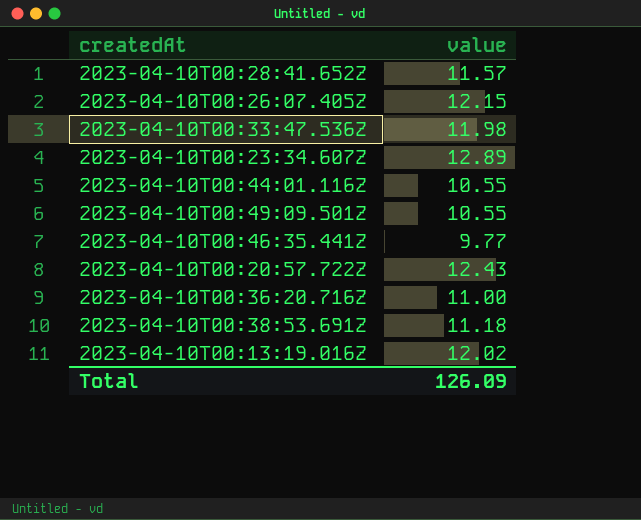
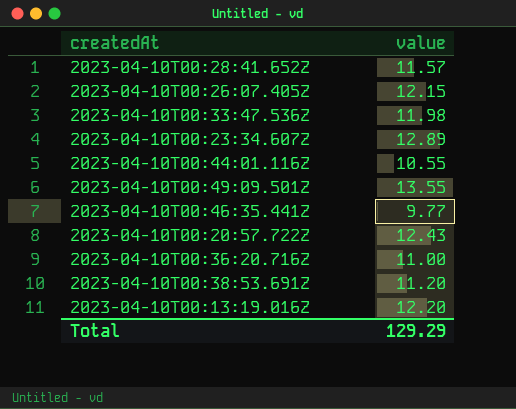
2023-04-10T00:49:09.501Z | value: 10.55 -> 13.55
2023-04-10T00:38:53.691Z | value: 11.18 -> 11.20
2023-04-10T00:13:19.016Z | value: 12.02 -> 12.20
Total | value: 126.09 -> 129.29

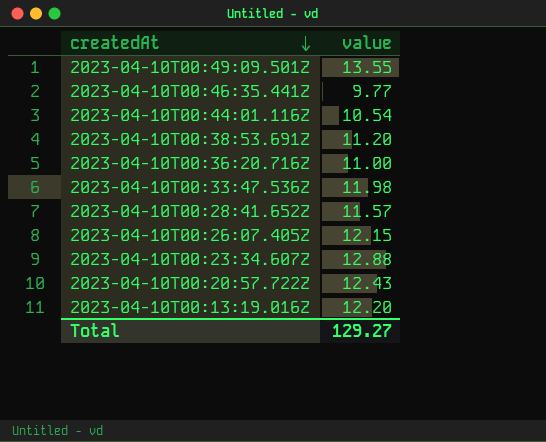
row order: none -> createdAt descending
2023-04-10T00:44:01.116Z | value: 10.55 -> 10.54
2023-04-10T00:23:34.607Z | value: 12.89 -> 12.88
Total | value: 129.29 -> 129.27

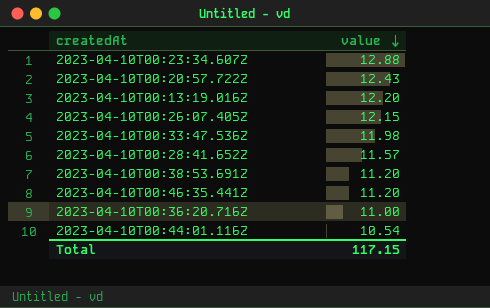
row order: createdAt descending -> value descending
row 2023-04-10T00:49:09.501Z: 13.55 -> none
2023-04-10T00:46:35.441Z | value: 9.77 -> 11.20
Total | value: 129.27 -> 117.15

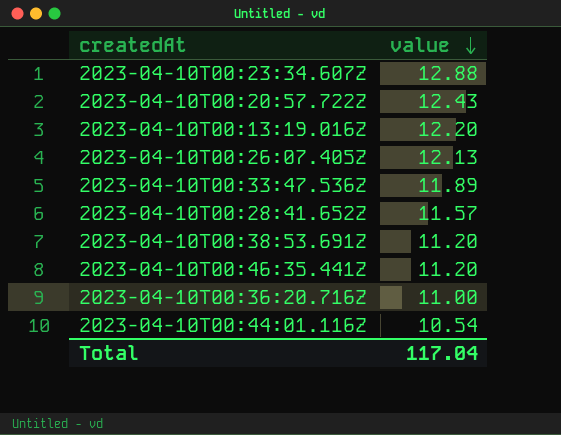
2023-04-10T00:26:07.405Z | value: 12.15 -> 12.13
2023-04-10T00:33:47.536Z | value: 11.98 -> 11.89
Total | value: 117.15 -> 117.04

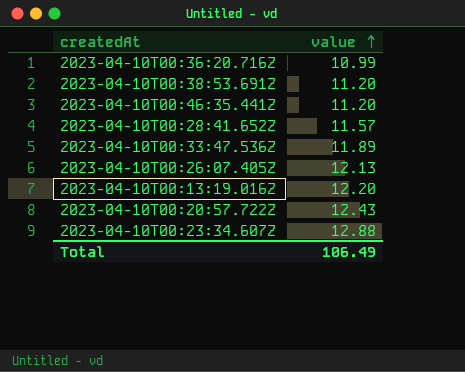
row order: value descending -> value ascending
row 2023-04-10T00:44:01.116Z: 10.54 -> none
2023-04-10T00:36:20.716Z | value: 11.00 -> 10.99
Total | value: 117.04 -> 106.49

